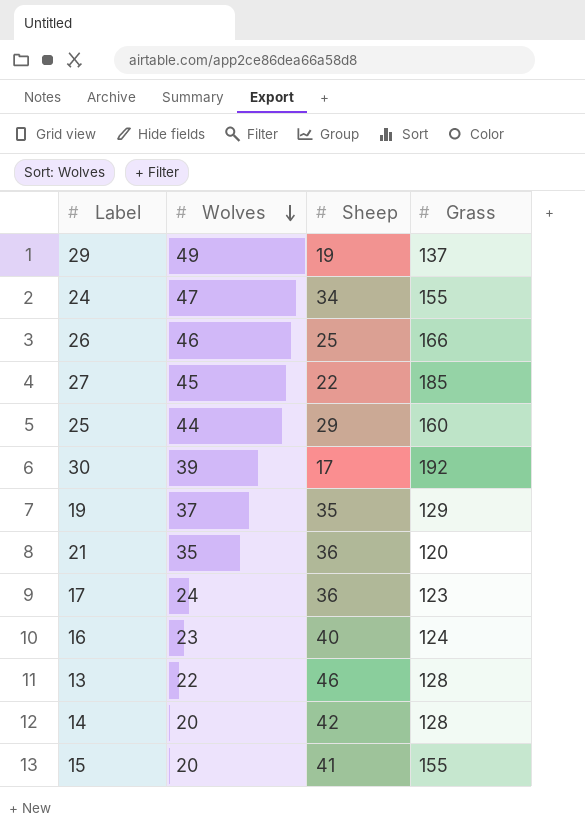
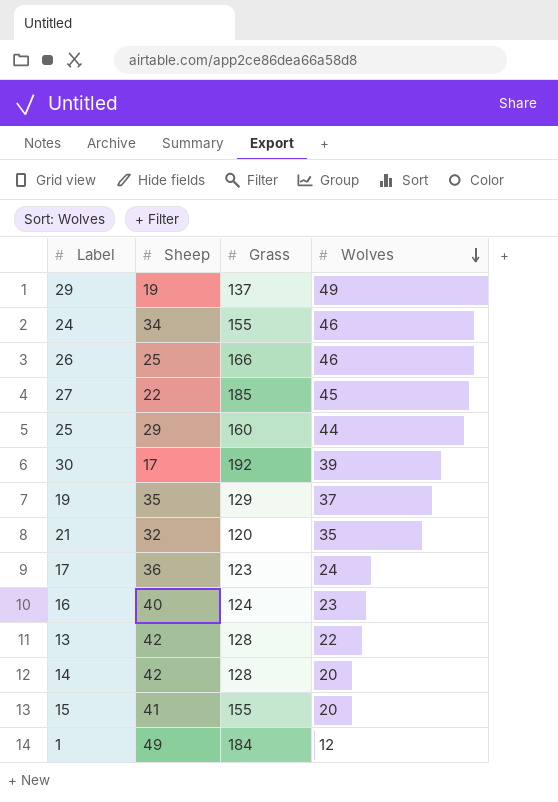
column Wolves | position: 2 -> 4
24 | Wolves: 47 -> 46
21 | Sheep: 36 -> 32
13 | Sheep: 46 -> 42
row 1: none -> 49 | 184 | 12

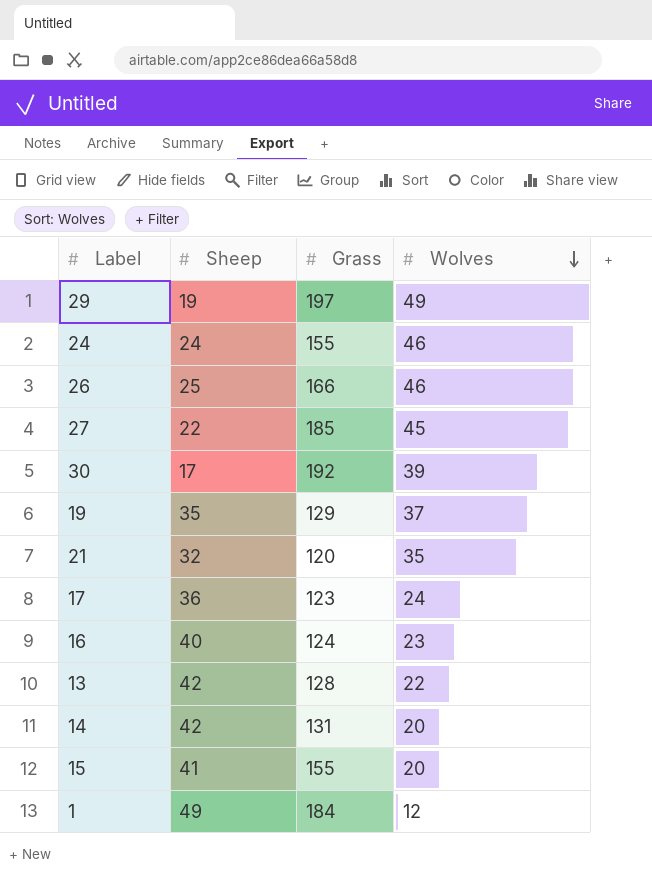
row 25: 29 | 160 | 44 -> none
29 | Grass: 137 -> 197
24 | Sheep: 34 -> 24
14 | Grass: 128 -> 131

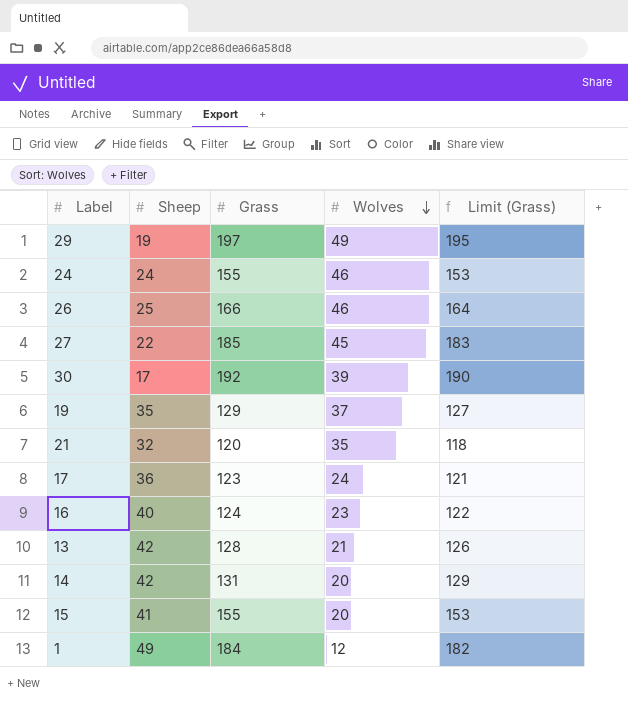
column Limit (Grass) | formula: none -> [Grass] - 2
13 | Wolves: 22 -> 21

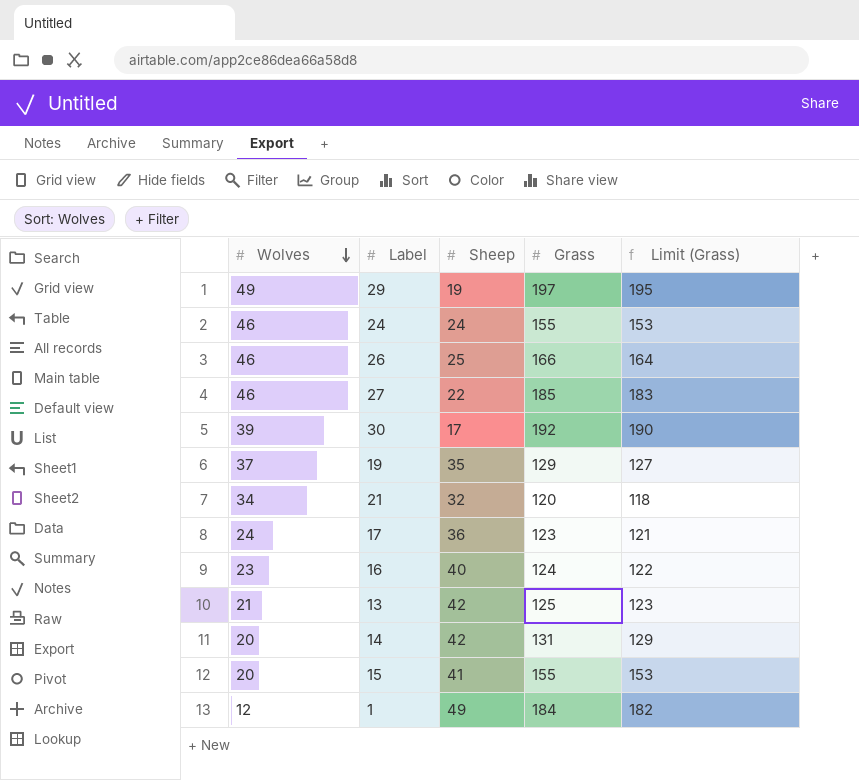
column Wolves | position: 4 -> 1
27 | Wolves: 45 -> 46
21 | Wolves: 35 -> 34
13 | Grass: 128 -> 125
13 | Limit (Grass): 126 -> 123

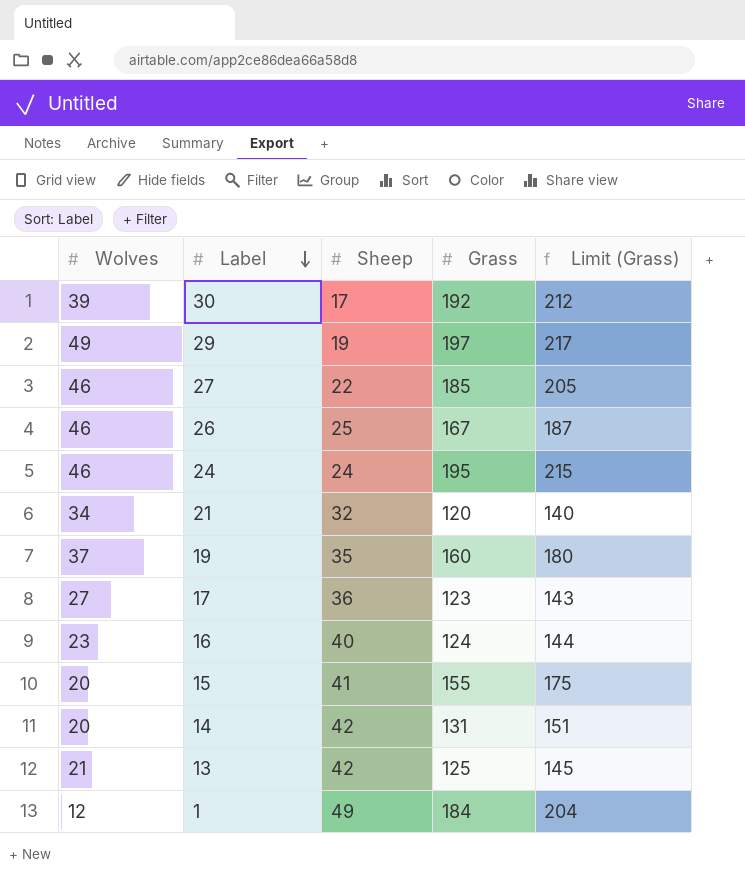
row order: Wolves descending -> Label descending
column Limit (Grass) | formula: [Grass] - 2 -> [Grass] + 20
26 | Grass: 166 -> 167
24 | Grass: 155 -> 195
19 | Grass: 129 -> 160
17 | Wolves: 24 -> 27

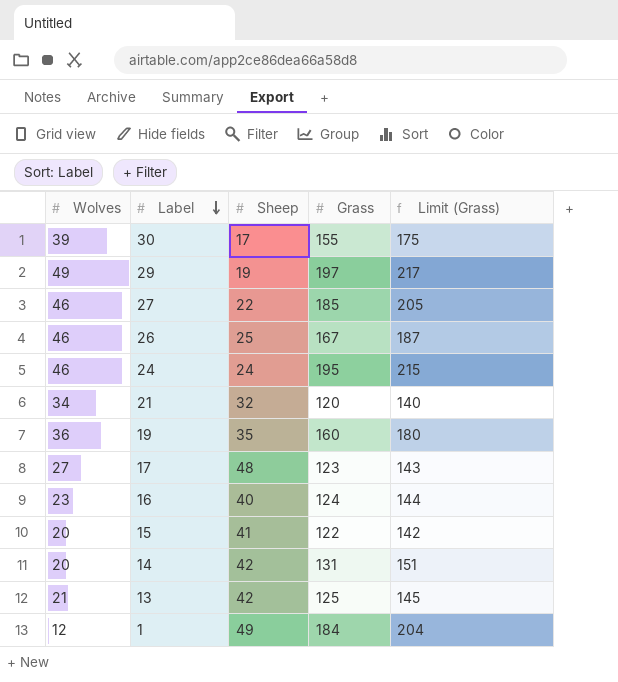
30 | Grass: 192 -> 155
30 | Limit (Grass): 212 -> 175
19 | Wolves: 37 -> 36
17 | Sheep: 36 -> 48
15 | Grass: 155 -> 122
15 | Limit (Grass): 175 -> 142

